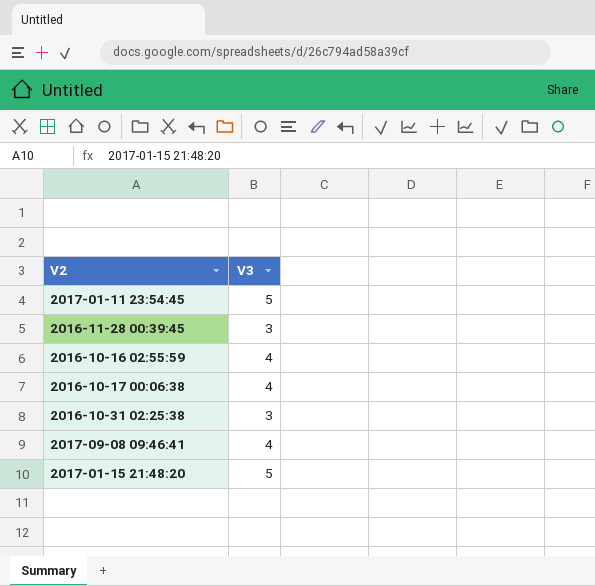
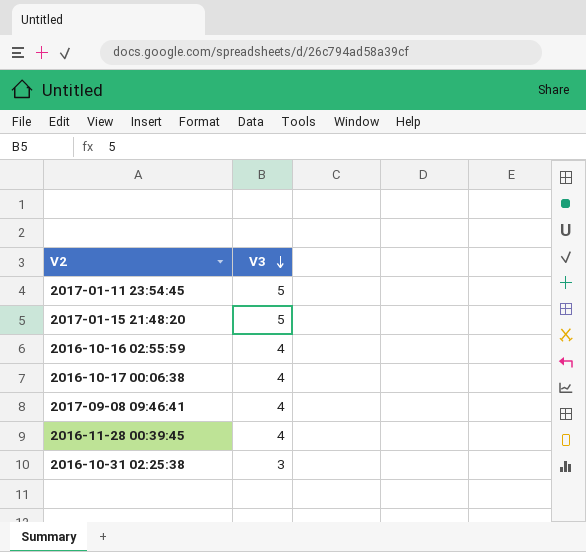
row order: none -> V3 descending
2016-11-28 00:39:45 | V3: 3 -> 4

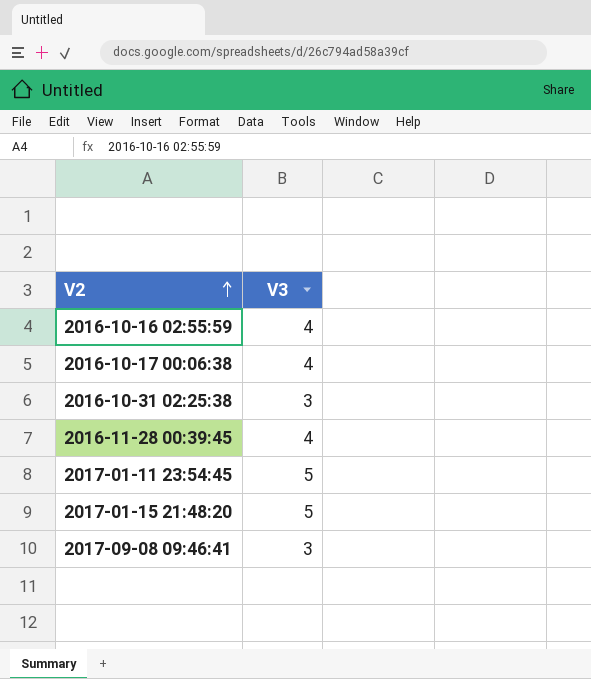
row order: V3 descending -> V2 ascending
2017-09-08 09:46:41 | V3: 4 -> 3

